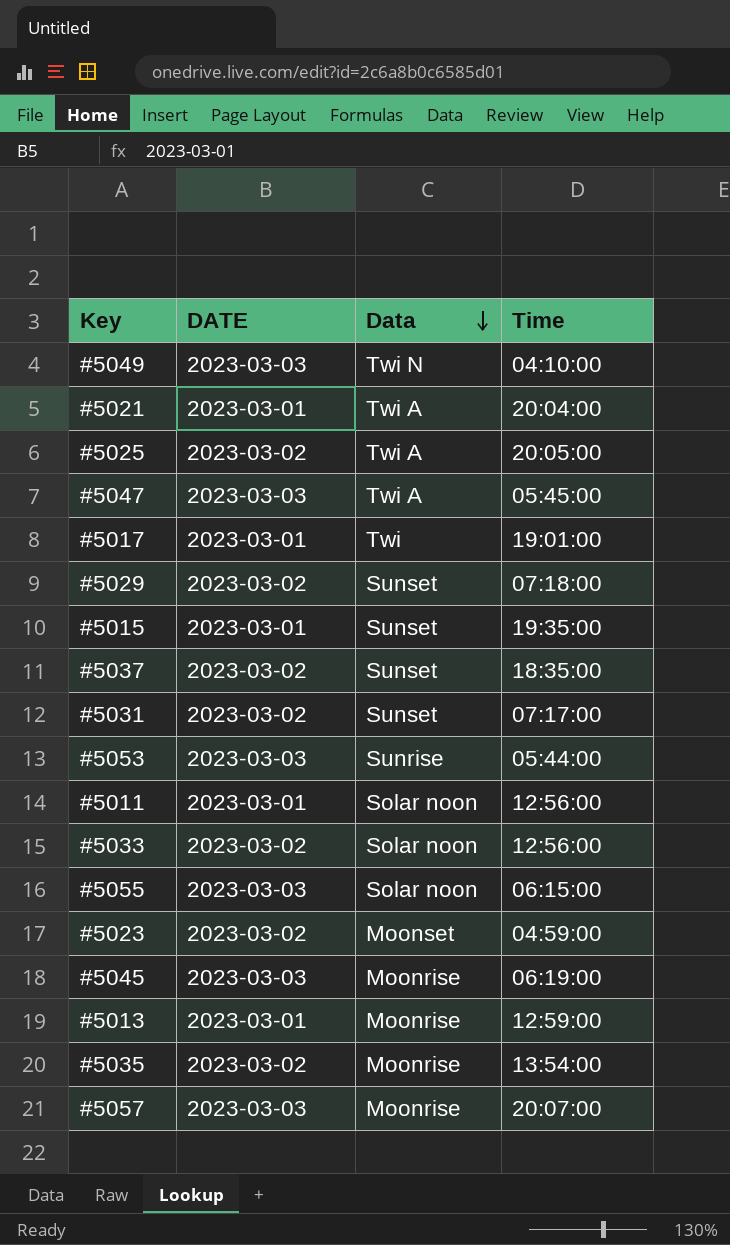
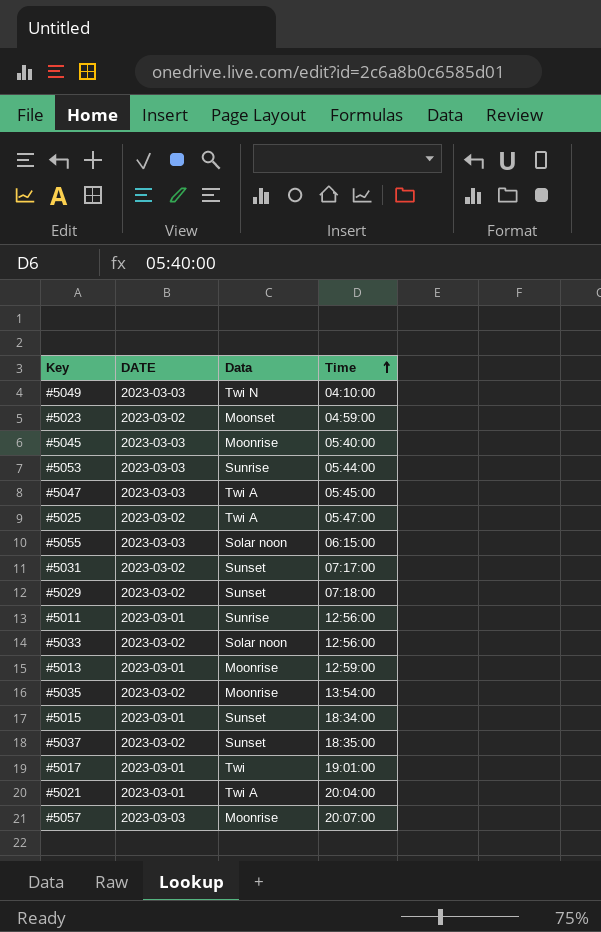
row order: Data descending -> Time ascending
#5045 | Time: 06:19:00 -> 05:40:00
#5025 | Time: 20:05:00 -> 05:47:00
#5011 | Data: Solar noon -> Sunrise
#5015 | Time: 19:35:00 -> 18:34:00

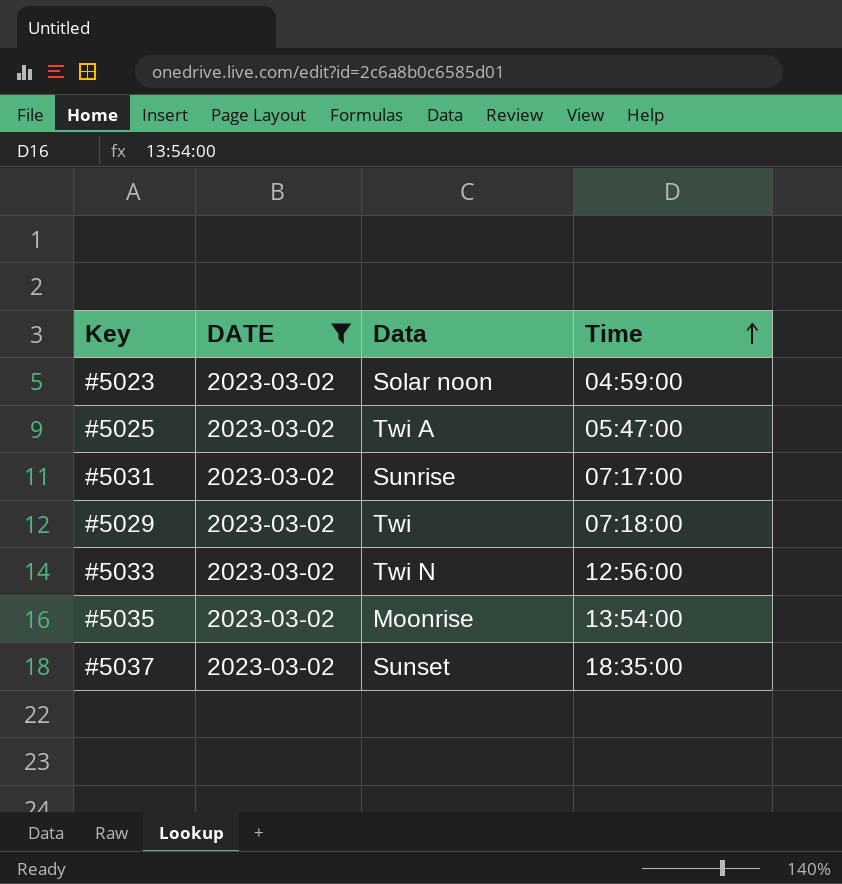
filter: none -> DATE = 2023-03-02
#5023 | Data: Moonset -> Solar noon
#5031 | Data: Sunset -> Sunrise
#5029 | Data: Sunset -> Twi
#5033 | Data: Solar noon -> Twi N

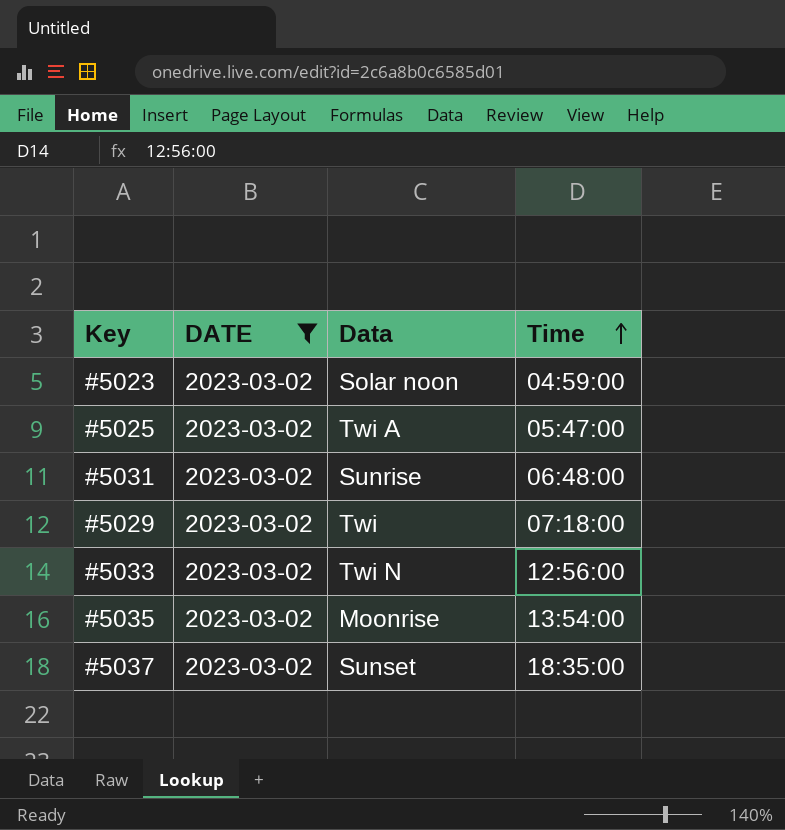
#5031 | Time: 07:17:00 -> 06:48:00

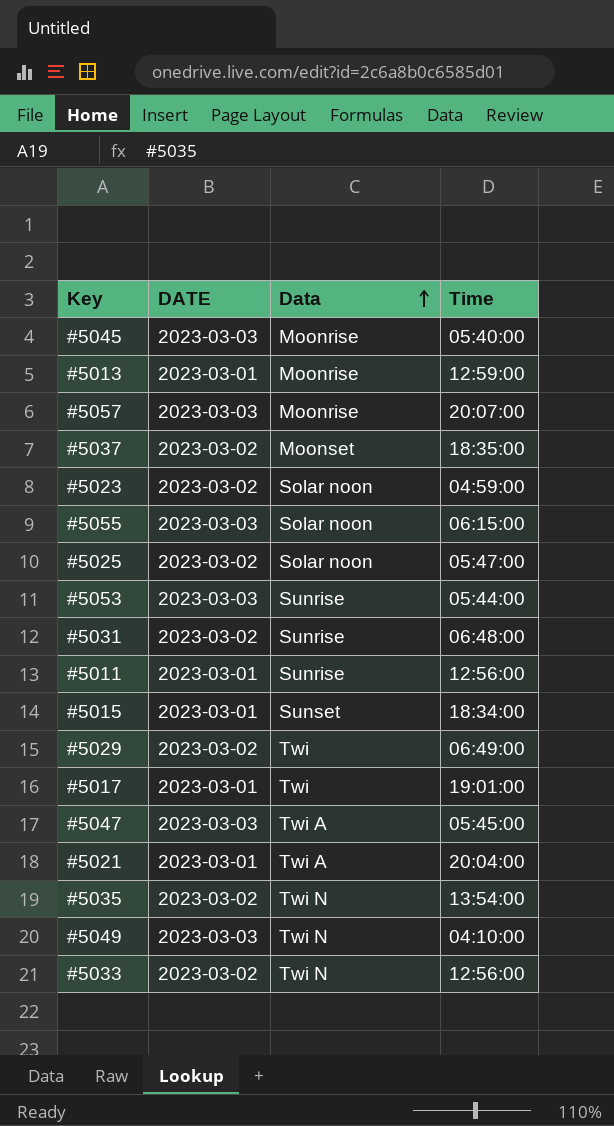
filter: DATE = 2023-03-02 -> none
row order: Time ascending -> Data ascending
#5037 | Data: Sunset -> Moonset
#5025 | Data: Twi A -> Solar noon
#5029 | Time: 07:18:00 -> 06:49:00
#5035 | Data: Moonrise -> Twi N

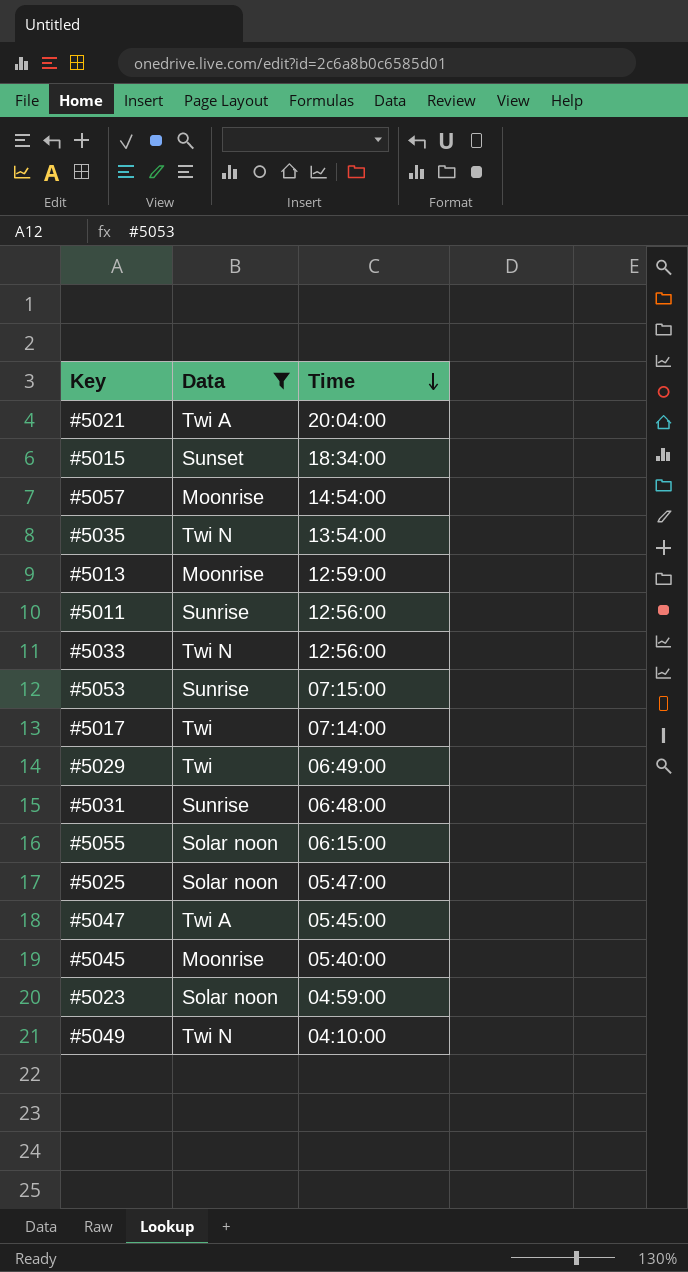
filter: none -> Data != Moonset
row order: Data ascending -> Time descending
column DATE | position: 2 -> none
#5057 | Time: 20:07:00 -> 14:54:00
#5053 | Time: 05:44:00 -> 07:15:00
#5017 | Time: 19:01:00 -> 07:14:00

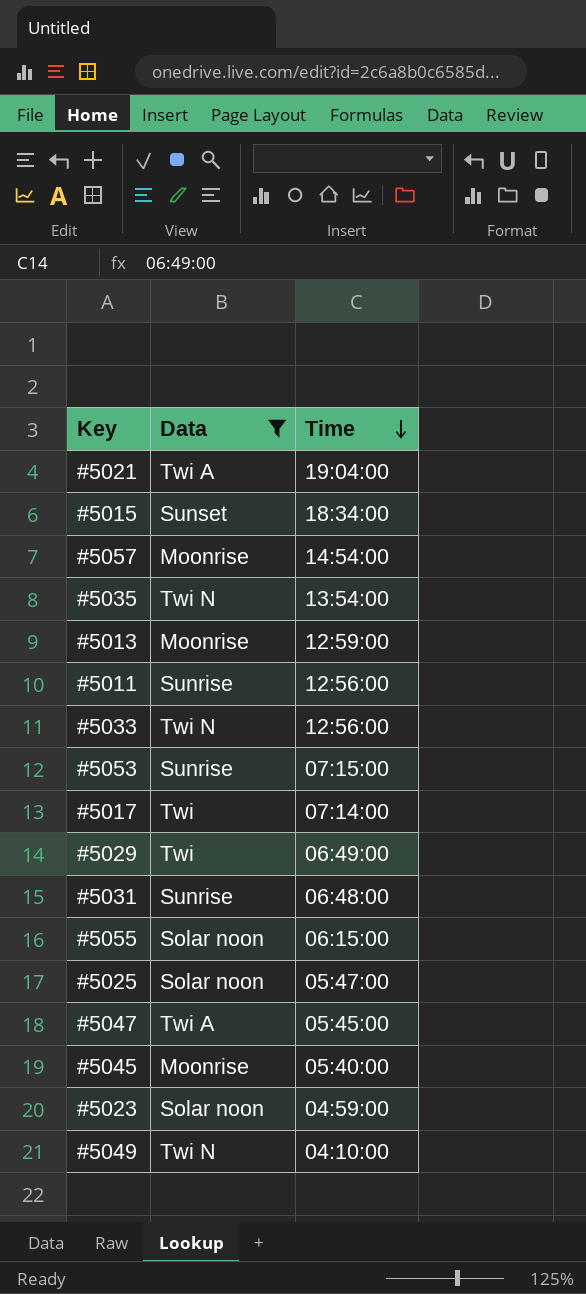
#5021 | Time: 20:04:00 -> 19:04:00

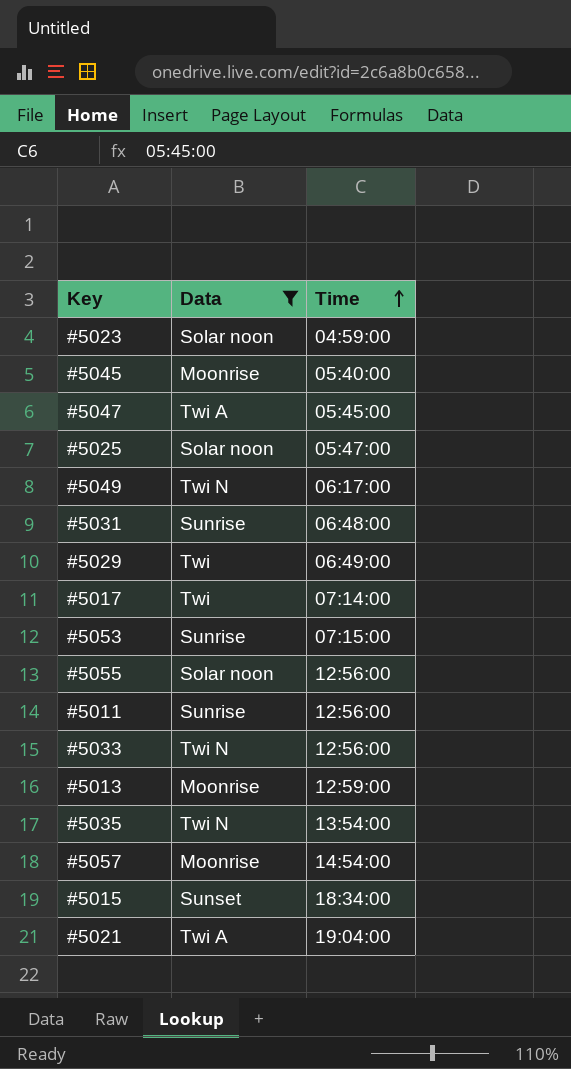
row order: Time descending -> Time ascending
#5049 | Time: 04:10:00 -> 06:17:00
#5055 | Time: 06:15:00 -> 12:56:00

